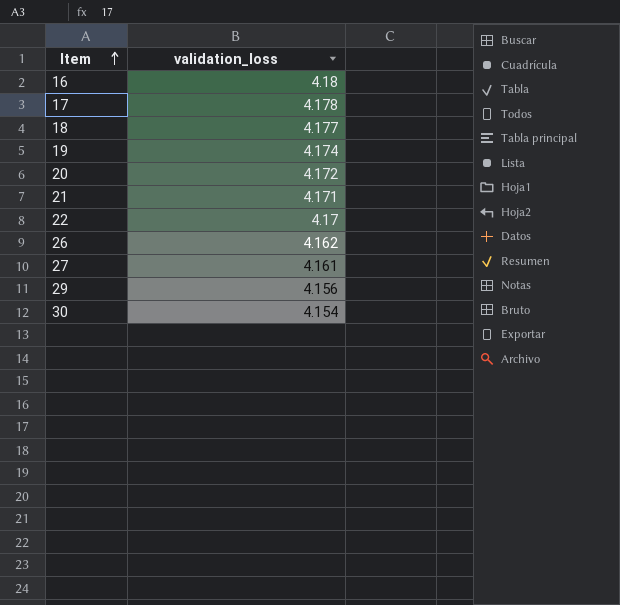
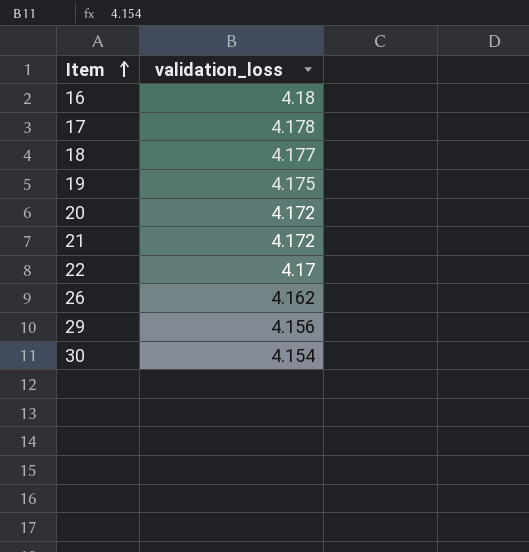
row 27: 4.161 -> none
19 | validation_loss: 4.174 -> 4.175
21 | validation_loss: 4.171 -> 4.172

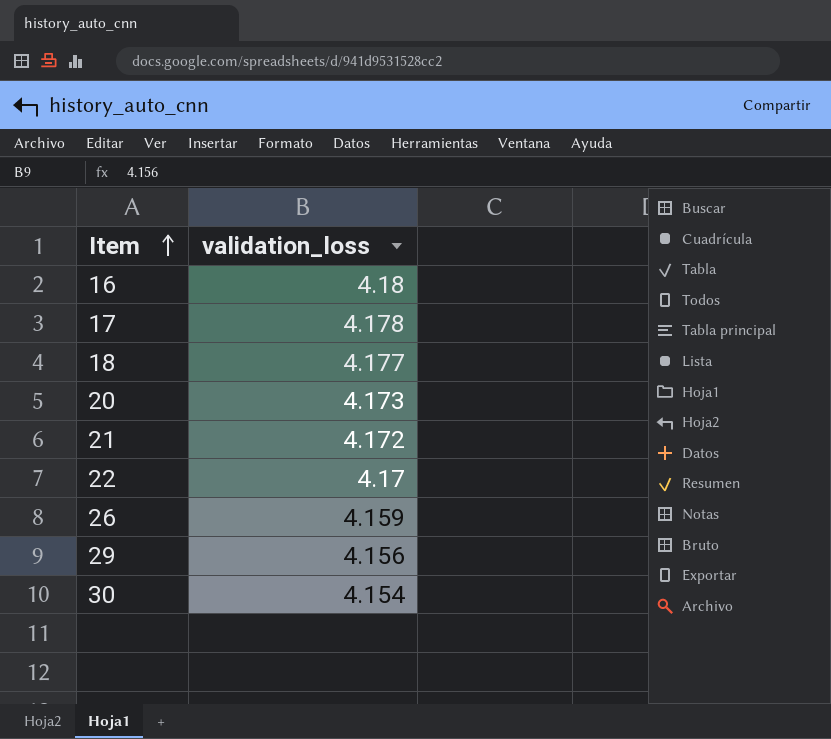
row 19: 4.175 -> none
20 | validation_loss: 4.172 -> 4.173
26 | validation_loss: 4.162 -> 4.159

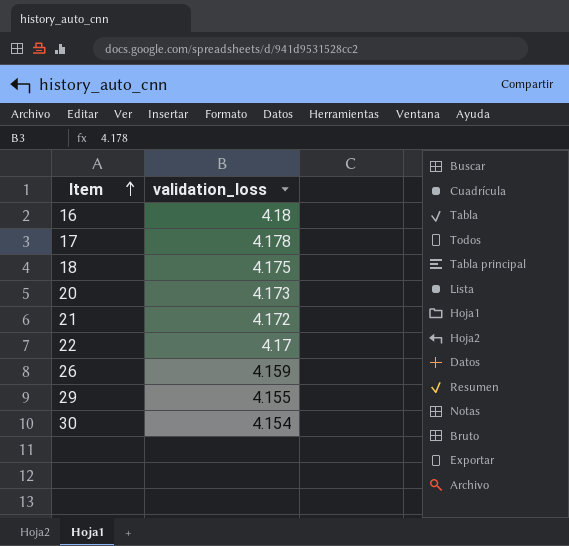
18 | validation_loss: 4.177 -> 4.175
29 | validation_loss: 4.156 -> 4.155

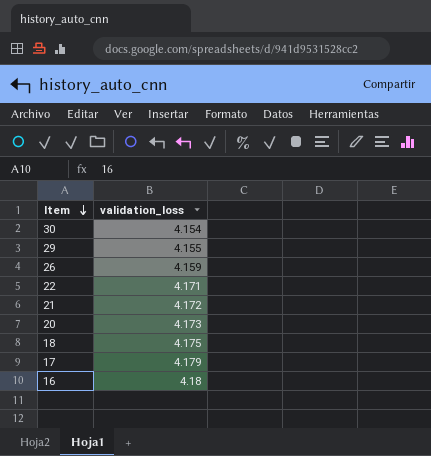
row order: Item ascending -> Item descending
22 | validation_loss: 4.17 -> 4.171
17 | validation_loss: 4.178 -> 4.179

